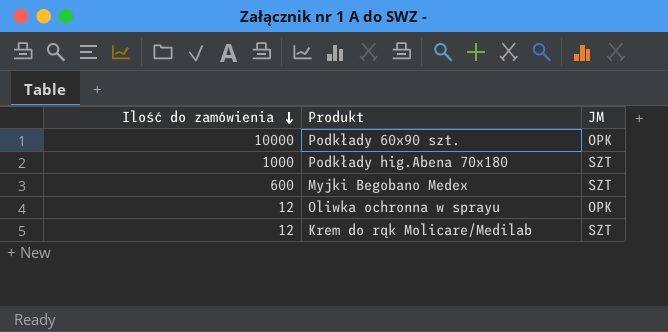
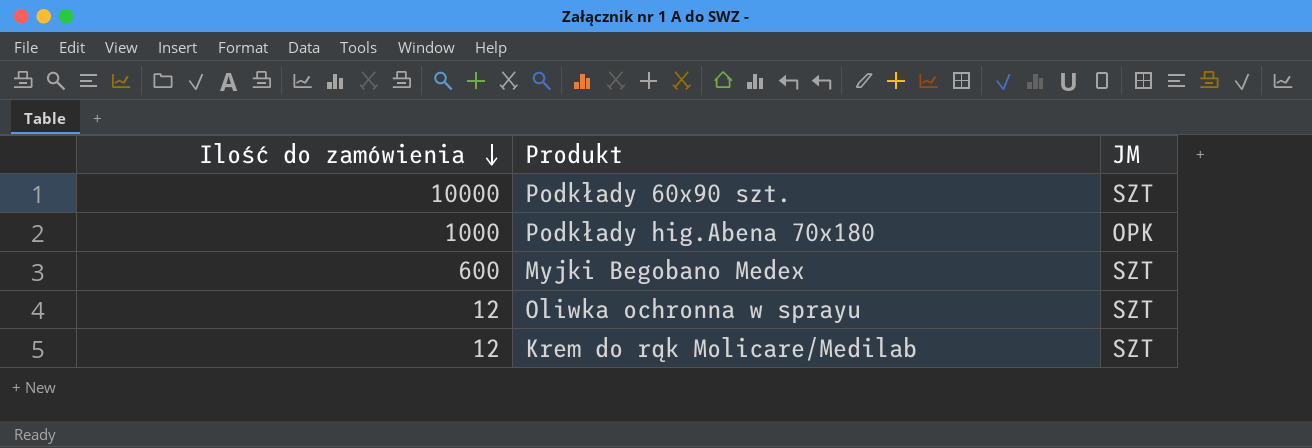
Podkłady 60x90 szt. | JM: OPK -> SZT
Podkłady hig.Abena 70x180 | JM: SZT -> OPK
Oliwka ochronna w sprayu | JM: OPK -> SZT

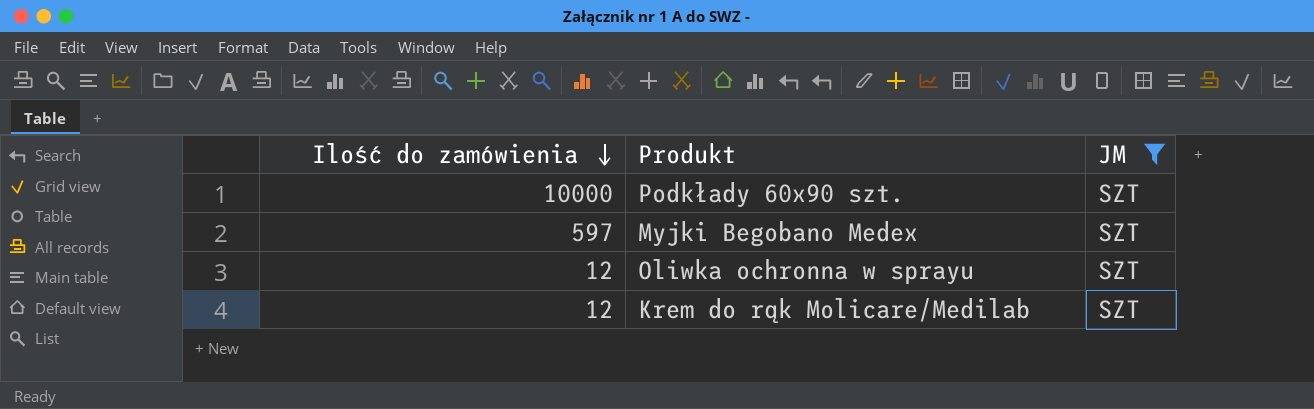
filter: none -> JM = SZT
Myjki Begobano Medex | Ilość do zamówienia: 600 -> 597

